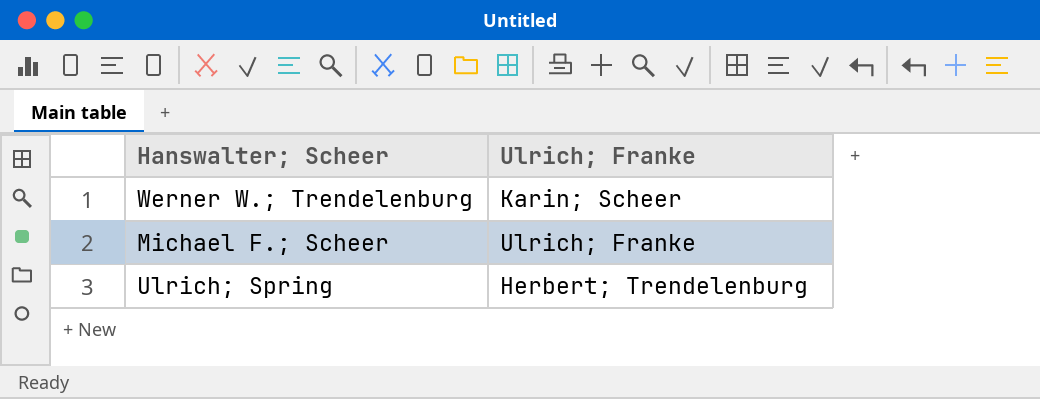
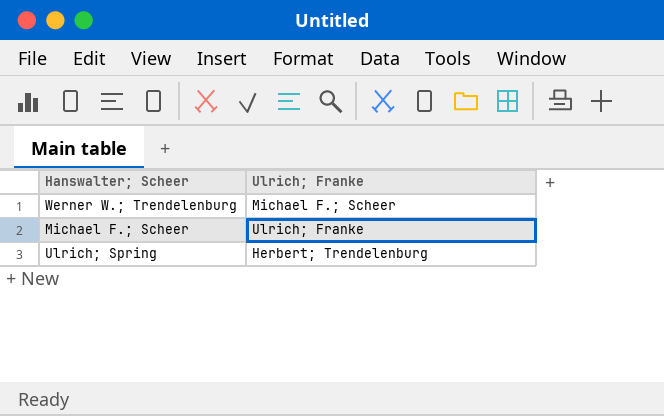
Werner W.; Trendelenburg | Ulrich; Franke: Karin; Scheer -> Michael F.; Scheer

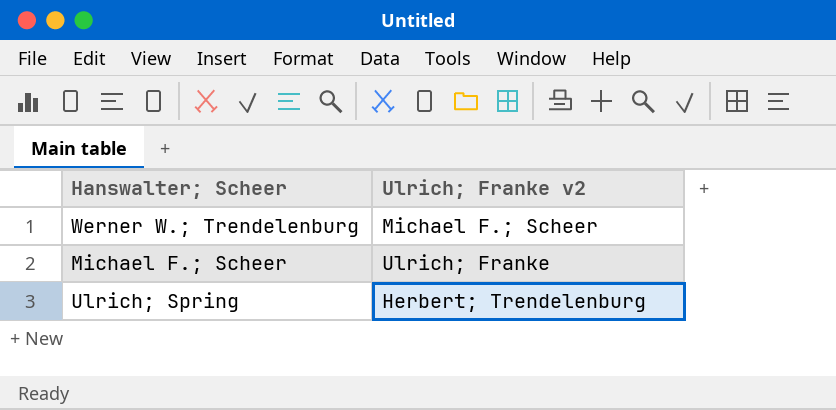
column name: Ulrich; Franke -> Ulrich; Franke v2

